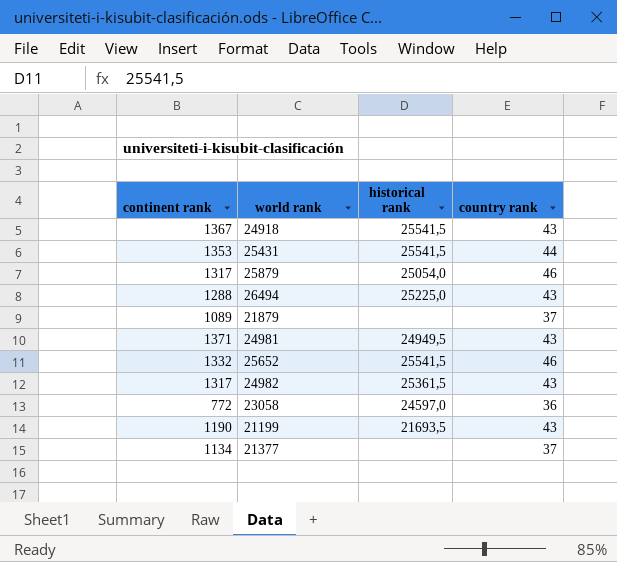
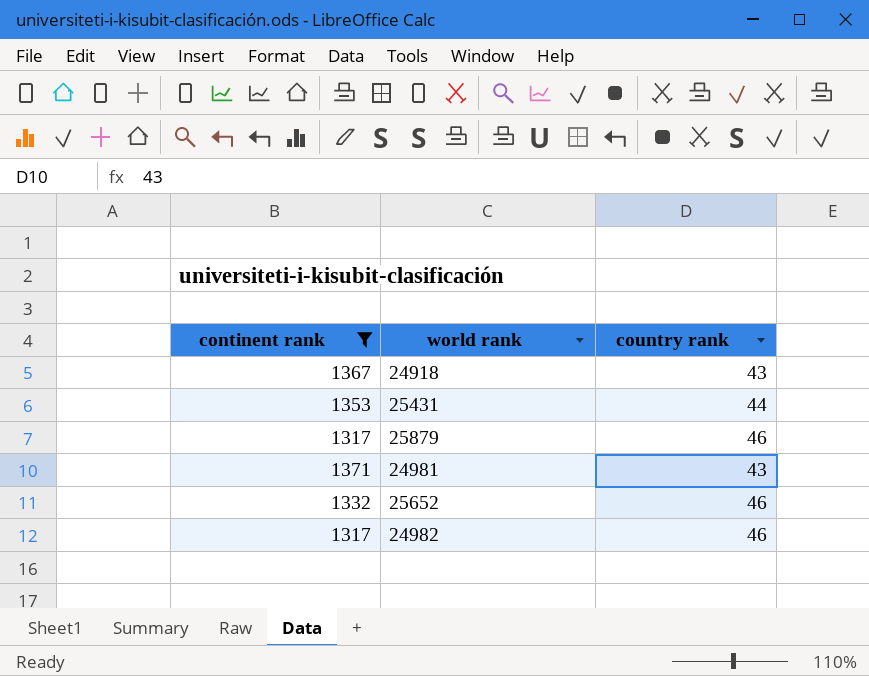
filter: none -> continent rank >= 1317
column historical rank | position: 3 -> none
24982 | country rank: 43 -> 46

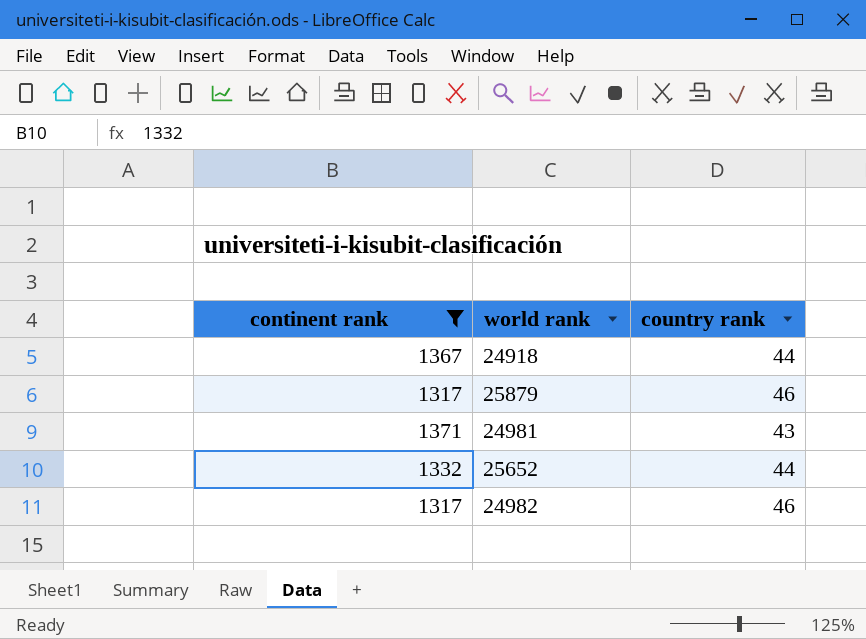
row 25431: 1353 | 44 -> none
24918 | country rank: 43 -> 44
25652 | country rank: 46 -> 44

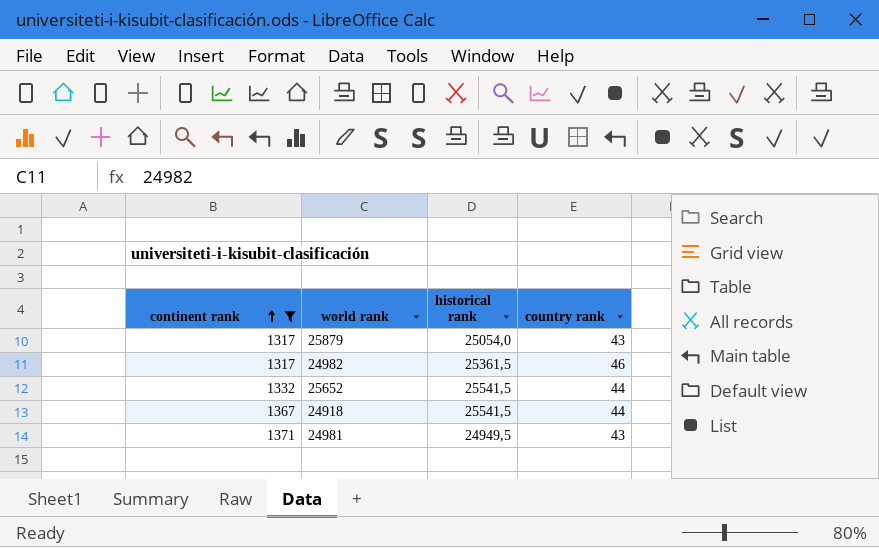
row order: none -> continent rank ascending
column historical rank | position: none -> 3
25879 | country rank: 46 -> 43

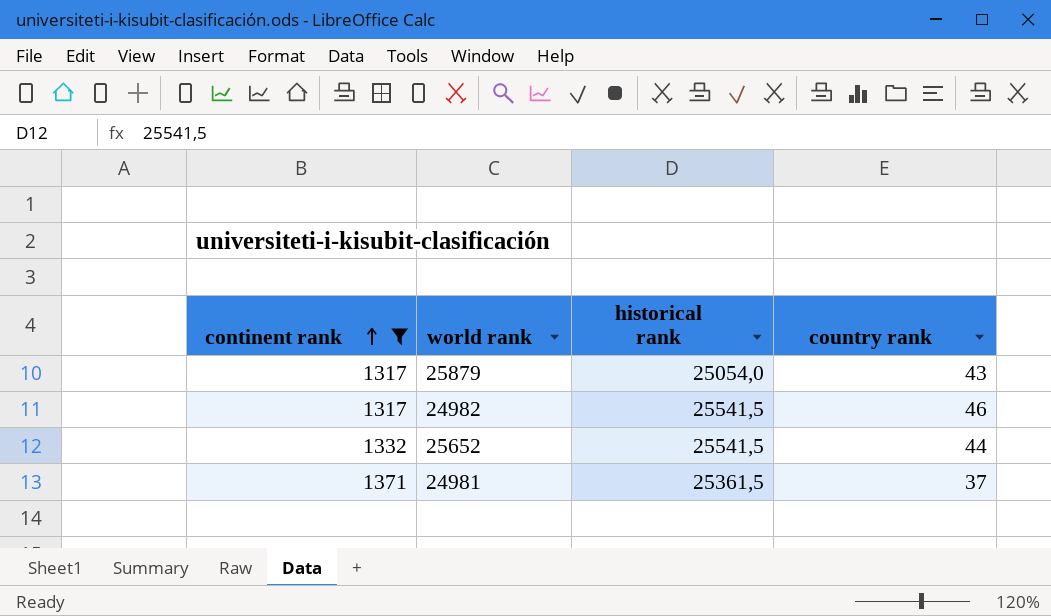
row 24918: 1367 | 25541,5 | 44 -> none
24982 | historical rank: 25361,5 -> 25541,5
24981 | historical rank: 24949,5 -> 25361,5
24981 | country rank: 43 -> 37

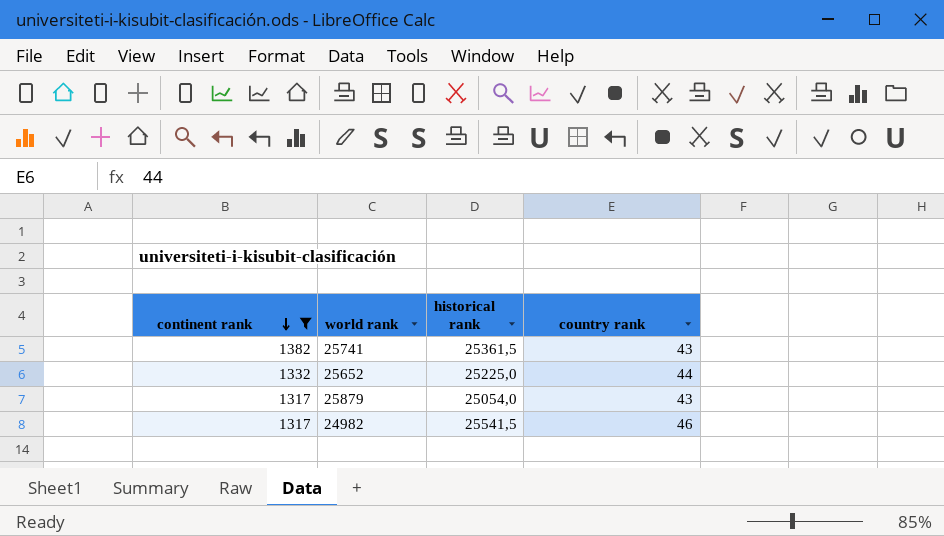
row order: continent rank ascending -> continent rank descending
row 24981: 1371 | 25361,5 | 37 -> none
row 25741: none -> 1382 | 25361,5 | 43
25652 | historical rank: 25541,5 -> 25225,0

